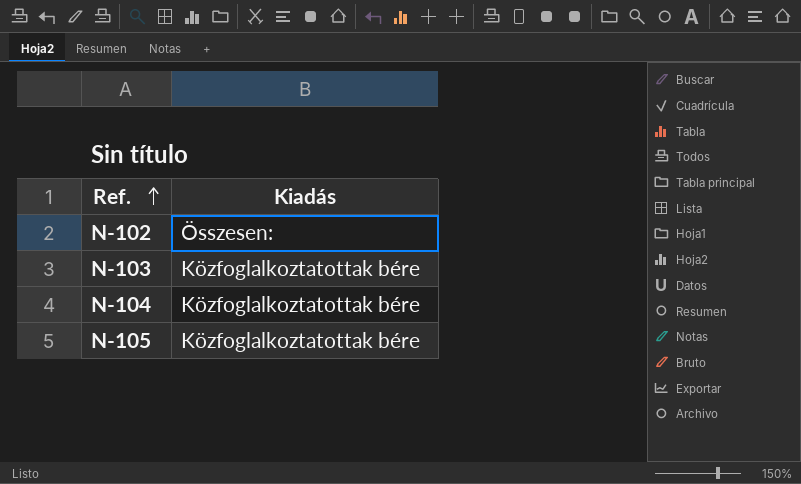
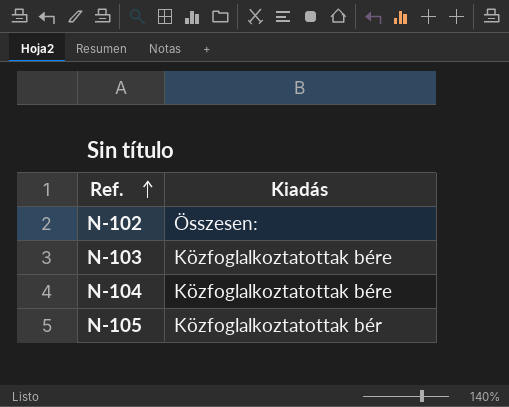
N-105 | Kiadás: Közfoglalkoztatottak bére -> Közfoglalkoztatottak bér

